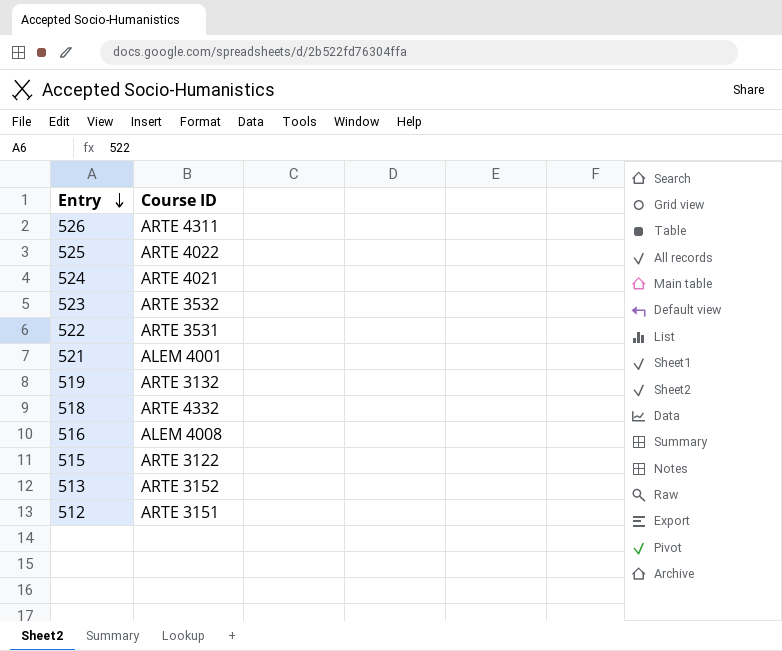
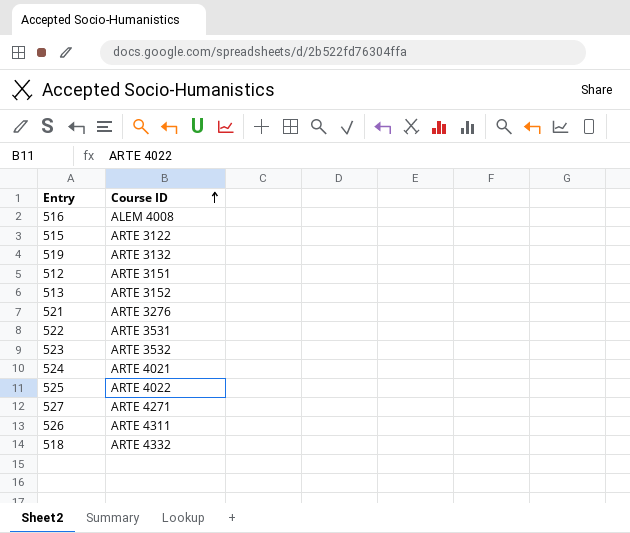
row order: Entry descending -> Course ID ascending
521 | Course ID: ALEM 4001 -> ARTE 3276
row 527: none -> ARTE 4271

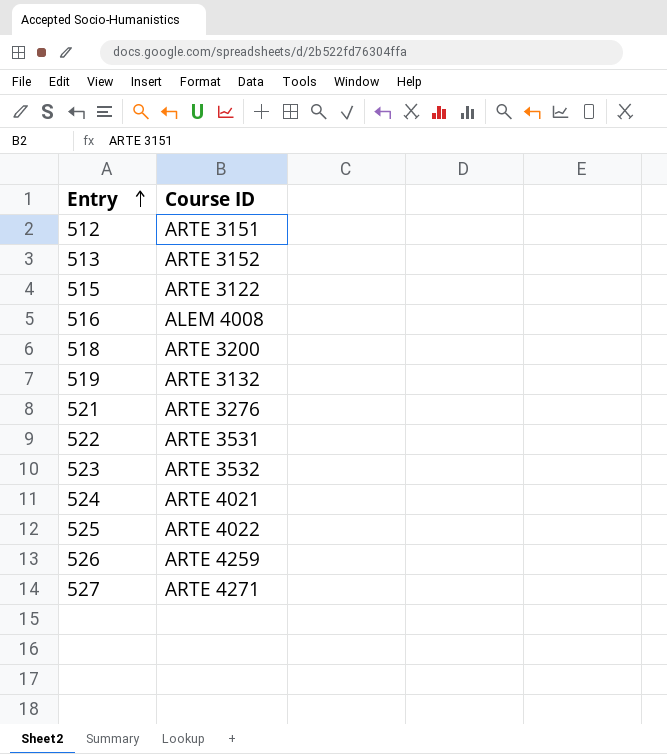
row order: Course ID ascending -> Entry ascending
518 | Course ID: ARTE 4332 -> ARTE 3200
526 | Course ID: ARTE 4311 -> ARTE 4259

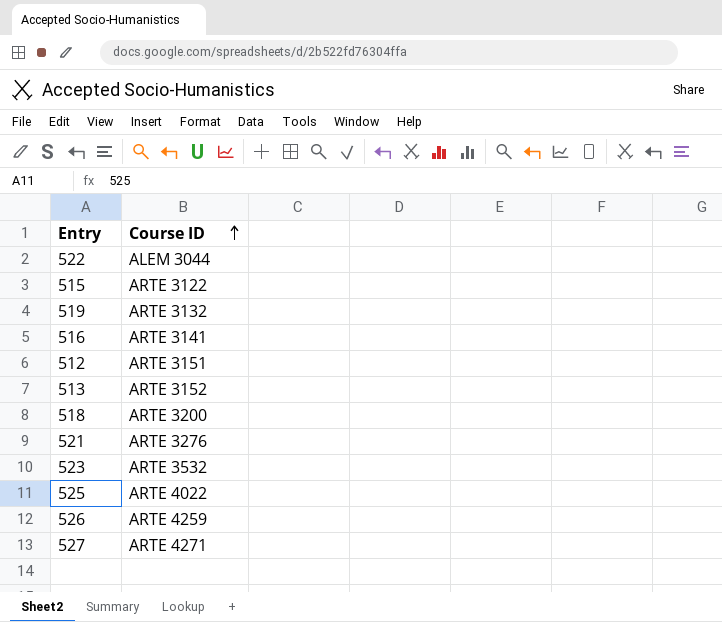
row order: Entry ascending -> Course ID ascending
row 524: ARTE 4021 -> none
522 | Course ID: ARTE 3531 -> ALEM 3044
516 | Course ID: ALEM 4008 -> ARTE 3141

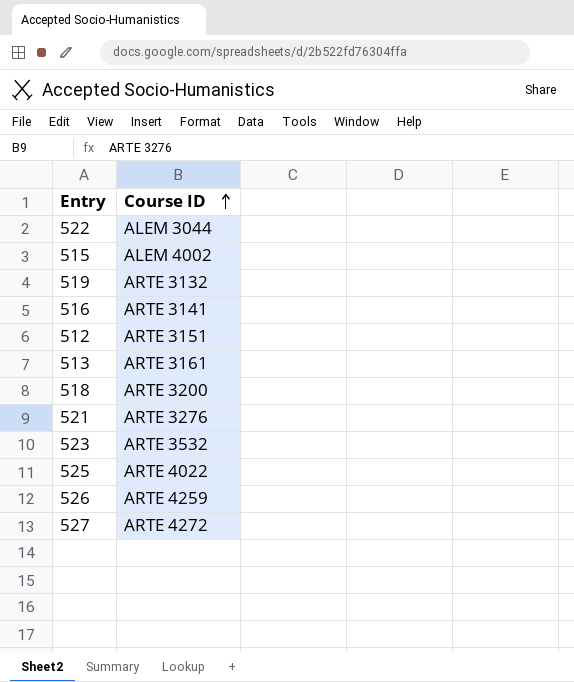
515 | Course ID: ARTE 3122 -> ALEM 4002
513 | Course ID: ARTE 3152 -> ARTE 3161
527 | Course ID: ARTE 4271 -> ARTE 4272

